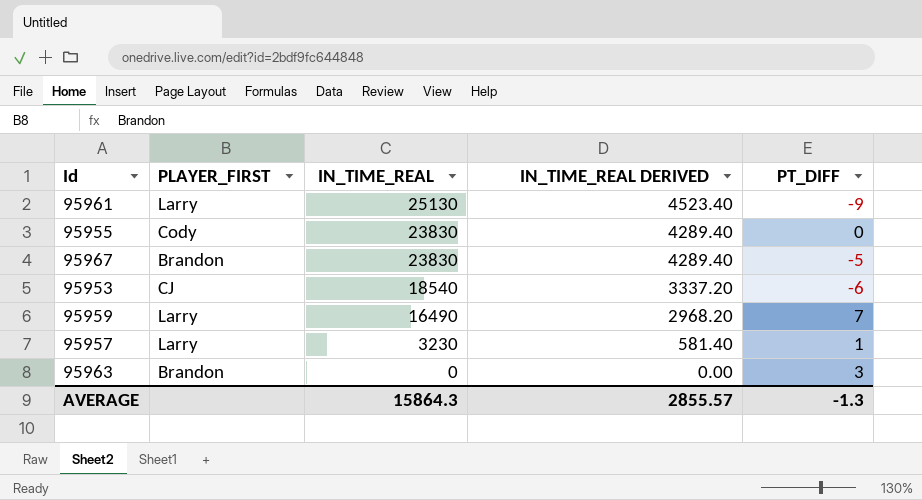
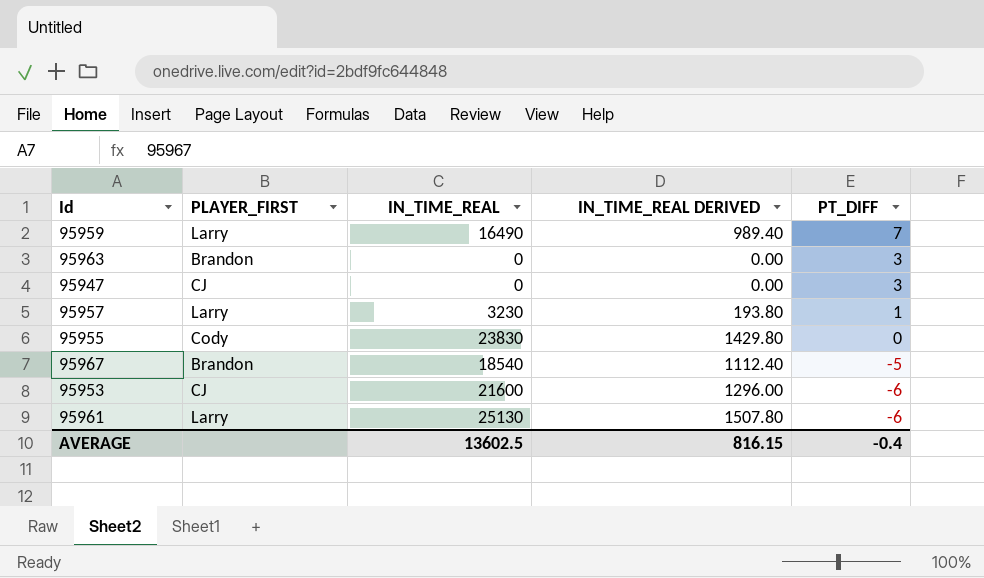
row order: IN_TIME_REAL descending -> PT_DIFF descending
column IN_TIME_REAL DERIVED | formula: [IN_TIME_REAL] * 0.18 -> [IN_TIME_REAL] * 0.06
row 95947: none -> CJ | 0 | 0.00 | 3
95967 | IN_TIME_REAL: 23830 -> 18540
95953 | IN_TIME_REAL: 18540 -> 21600
95961 | PT_DIFF: -9 -> -6
AVERAGE | IN_TIME_REAL: 15864.3 -> 13602.5
AVERAGE | IN_TIME_REAL DERIVED: 2855.57 -> 816.15
AVERAGE | PT_DIFF: -1.3 -> -0.4

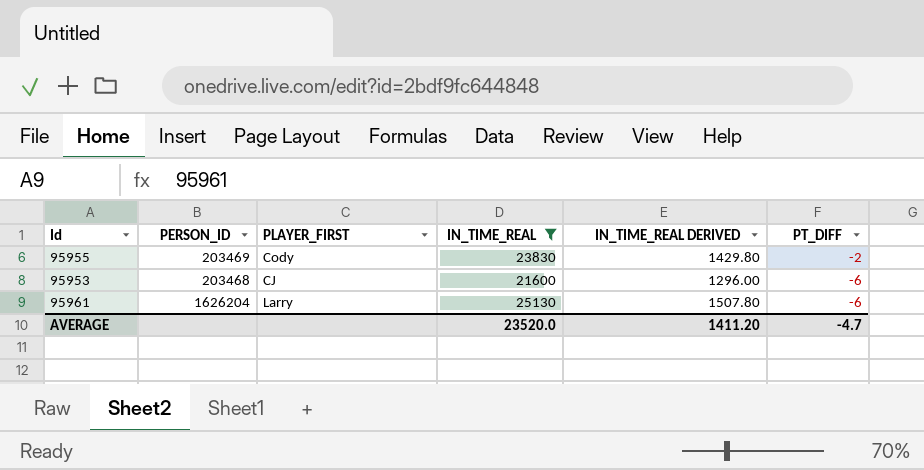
filter: none -> IN_TIME_REAL >= 21600
column PERSON_ID | position: none -> 2
95955 | PT_DIFF: 0 -> -2
AVERAGE | IN_TIME_REAL: 13602.5 -> 23520.0
AVERAGE | IN_TIME_REAL DERIVED: 816.15 -> 1411.20
AVERAGE | PT_DIFF: -0.4 -> -4.7

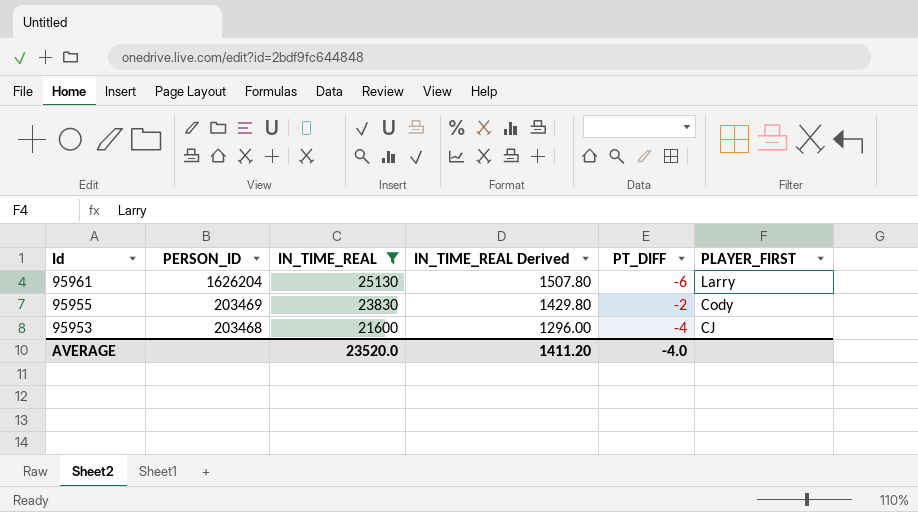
row order: PT_DIFF descending -> Id descending
column name: IN_TIME_REAL DERIVED -> IN_TIME_REAL Derived
column PLAYER_FIRST | position: 3 -> 6
95953 | PT_DIFF: -6 -> -4
AVERAGE | PT_DIFF: -4.7 -> -4.0

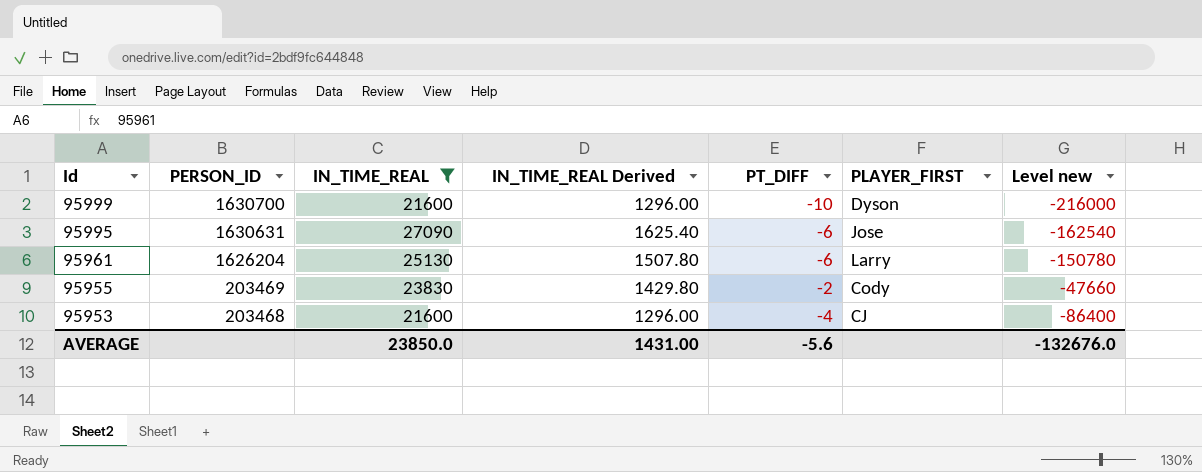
column Level new | formula: none -> [IN_TIME_REAL] * [PT_DIFF]
row 95999: none -> 1630700 | 21600 | 1296.00 | -10 | Dyson | -216000
row 95995: none -> 1630631 | 27090 | 1625.40 | -6 | Jose | -162540
AVERAGE | IN_TIME_REAL: 23520.0 -> 23850.0
AVERAGE | IN_TIME_REAL Derived: 1411.20 -> 1431.00
AVERAGE | PT_DIFF: -4.0 -> -5.6

